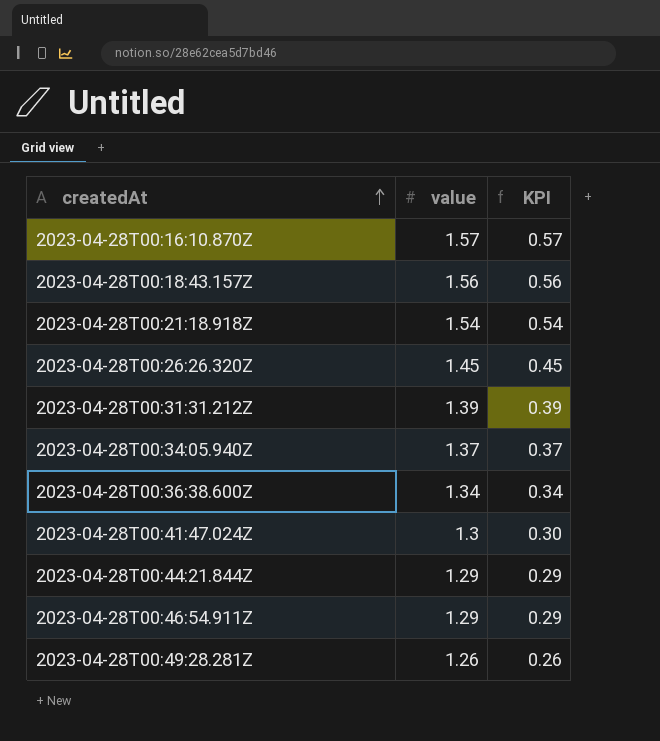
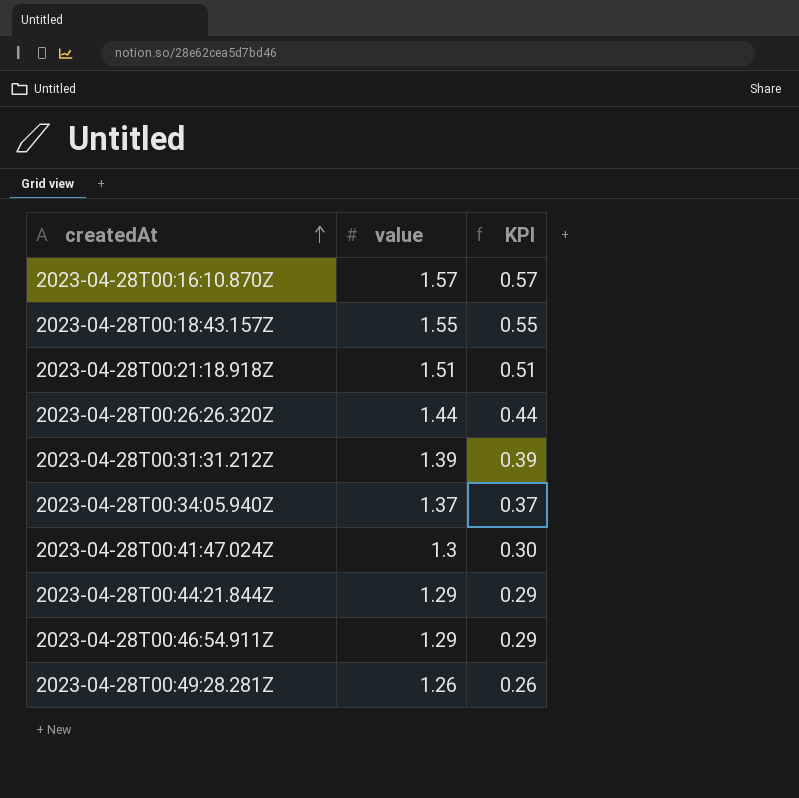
row 2023-04-28T00:36:38.600Z: 1.34 | 0.34 -> none
2023-04-28T00:18:43.157Z | value: 1.56 -> 1.55
2023-04-28T00:18:43.157Z | KPI: 0.56 -> 0.55
2023-04-28T00:21:18.918Z | value: 1.54 -> 1.51
2023-04-28T00:21:18.918Z | KPI: 0.54 -> 0.51
2023-04-28T00:26:26.320Z | value: 1.45 -> 1.44
2023-04-28T00:26:26.320Z | KPI: 0.45 -> 0.44

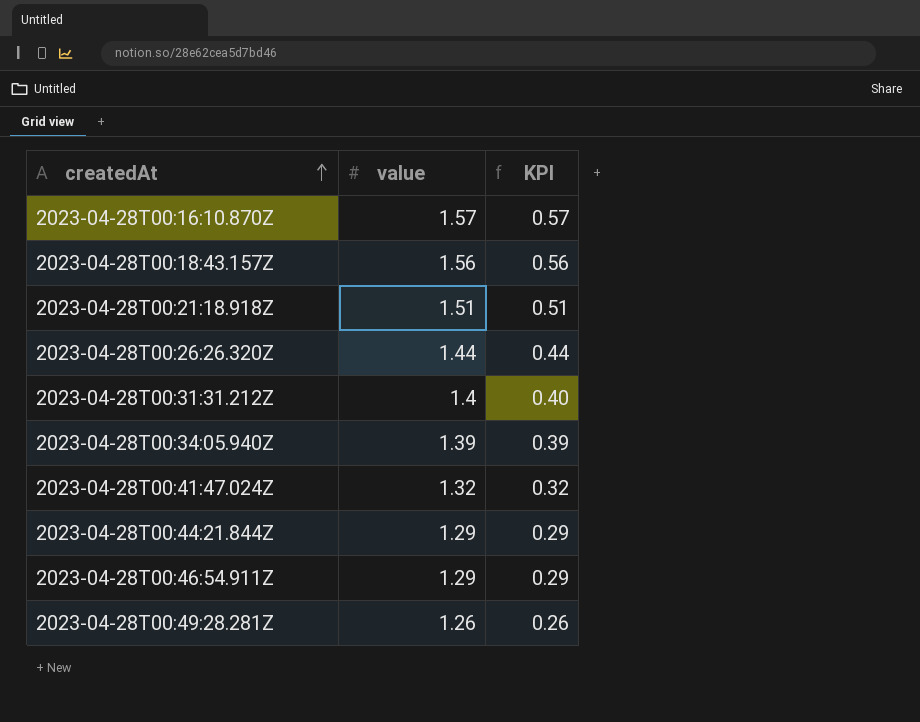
2023-04-28T00:18:43.157Z | value: 1.55 -> 1.56
2023-04-28T00:18:43.157Z | KPI: 0.55 -> 0.56
2023-04-28T00:31:31.212Z | value: 1.39 -> 1.4
2023-04-28T00:31:31.212Z | KPI: 0.39 -> 0.40
2023-04-28T00:34:05.940Z | value: 1.37 -> 1.39
2023-04-28T00:34:05.940Z | KPI: 0.37 -> 0.39
2023-04-28T00:41:47.024Z | value: 1.3 -> 1.32
2023-04-28T00:41:47.024Z | KPI: 0.30 -> 0.32

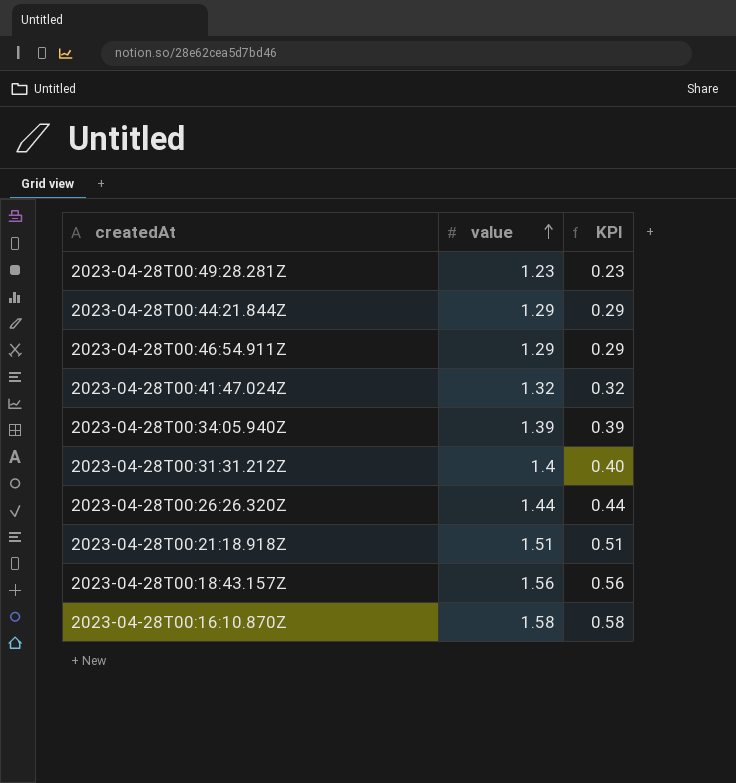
row order: createdAt ascending -> value ascending
2023-04-28T00:49:28.281Z | value: 1.26 -> 1.23
2023-04-28T00:49:28.281Z | KPI: 0.26 -> 0.23
2023-04-28T00:16:10.870Z | value: 1.57 -> 1.58
2023-04-28T00:16:10.870Z | KPI: 0.57 -> 0.58

